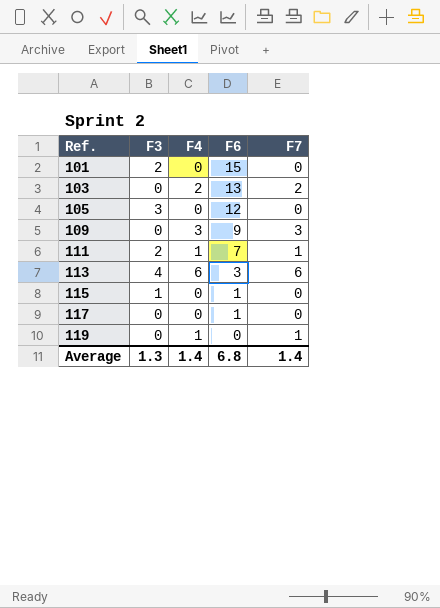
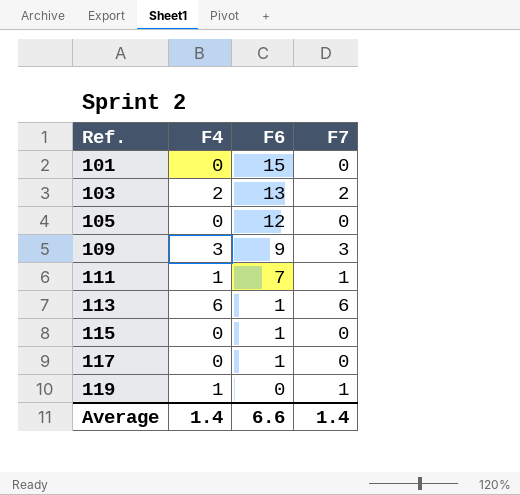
column F3 | position: 2 -> none
113 | F6: 3 -> 1
Average | F6: 6.8 -> 6.6

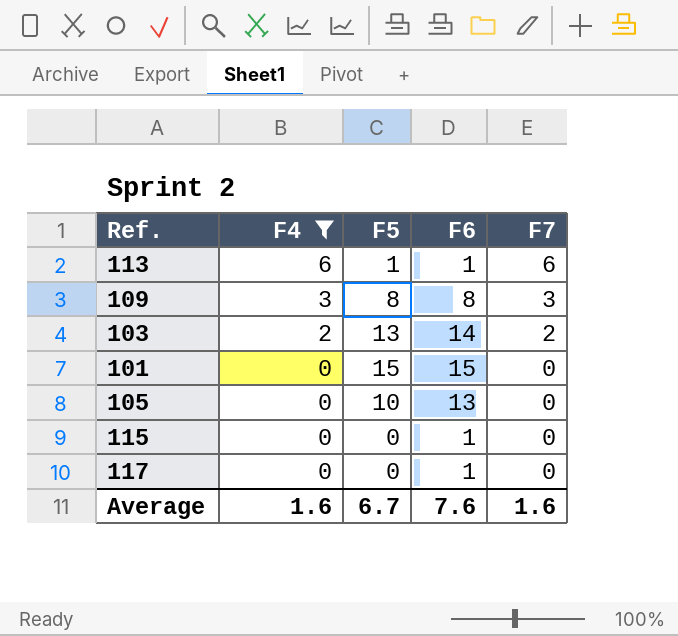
filter: none -> F4 != 1
row order: Ref. ascending -> F4 descending
column F5 | position: none -> 3
109 | F6: 9 -> 8
103 | F6: 13 -> 14
105 | F6: 12 -> 13
Average | F4: 1.4 -> 1.6
Average | F6: 6.6 -> 7.6
Average | F7: 1.4 -> 1.6

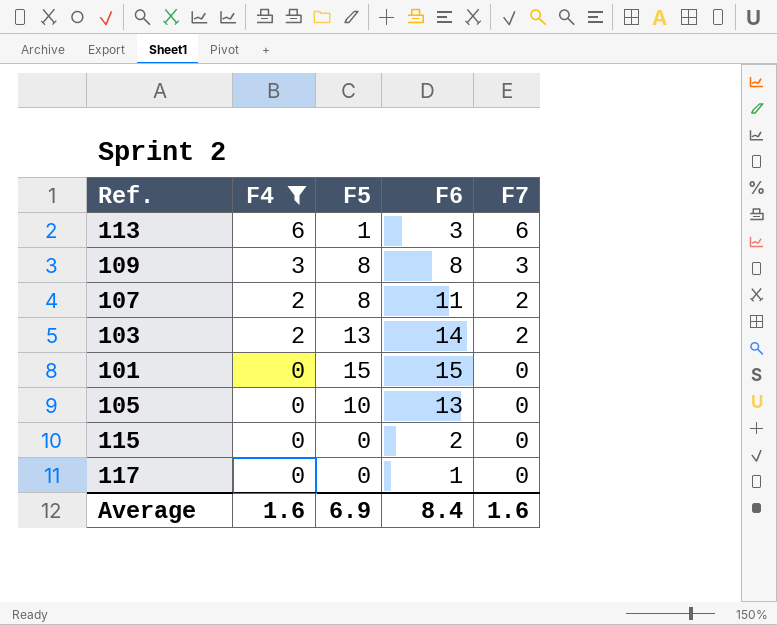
113 | F6: 1 -> 3
row 107: none -> 2 | 8 | 11 | 2
115 | F6: 1 -> 2
Average | F5: 6.7 -> 6.9
Average | F6: 7.6 -> 8.4

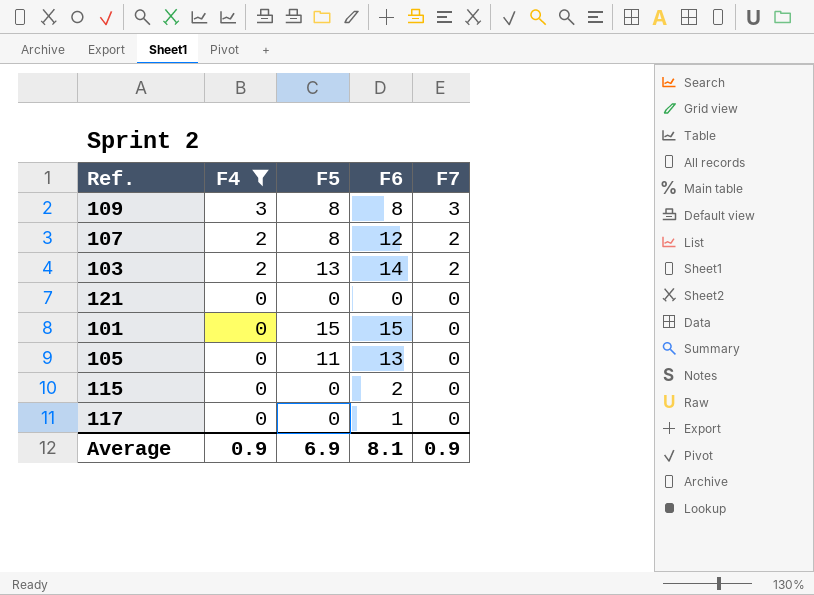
row 113: 6 | 1 | 3 | 6 -> none
107 | F6: 11 -> 12
row 121: none -> 0 | 0 | 0 | 0
105 | F5: 10 -> 11
Average | F4: 1.6 -> 0.9
Average | F6: 8.4 -> 8.1
Average | F7: 1.6 -> 0.9

